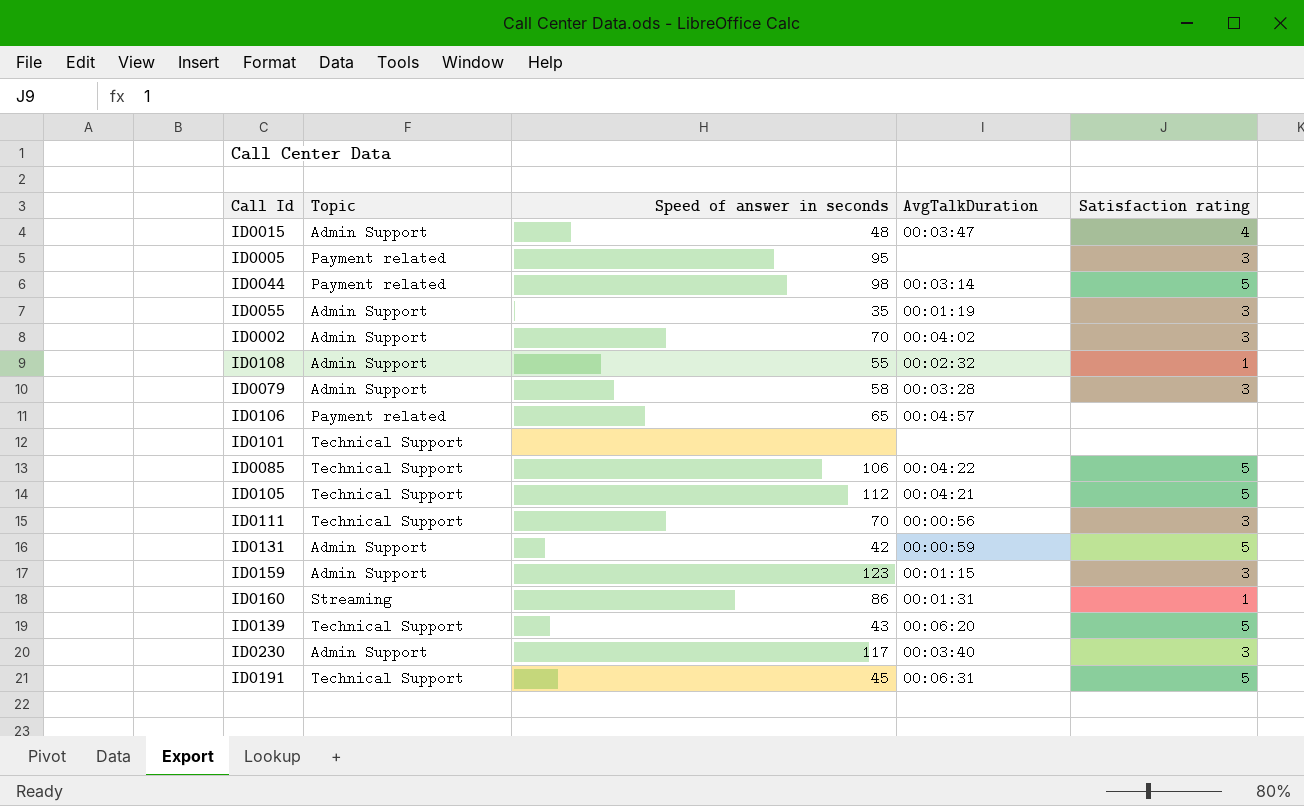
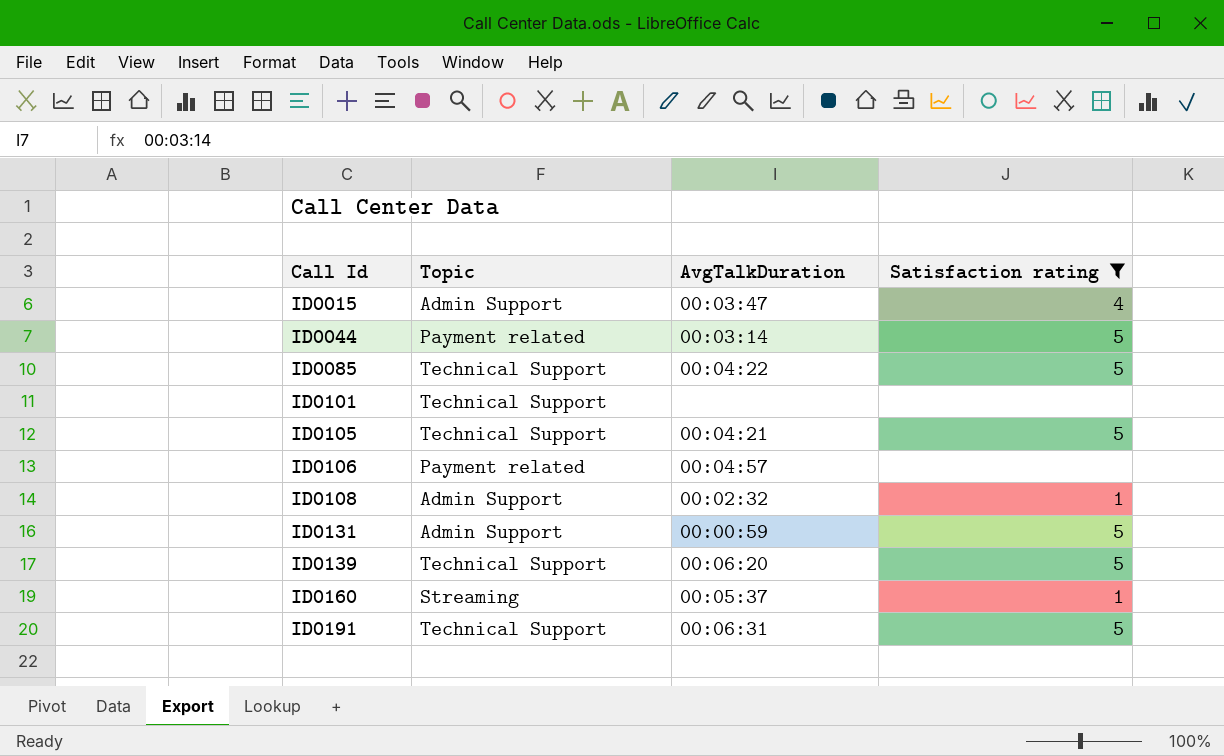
filter: none -> Satisfaction rating != 3
row order: none -> Call Id ascending
column Speed of answer in seconds | position: 3 -> none
ID0160 | AvgTalkDuration: 00:01:31 -> 00:05:37

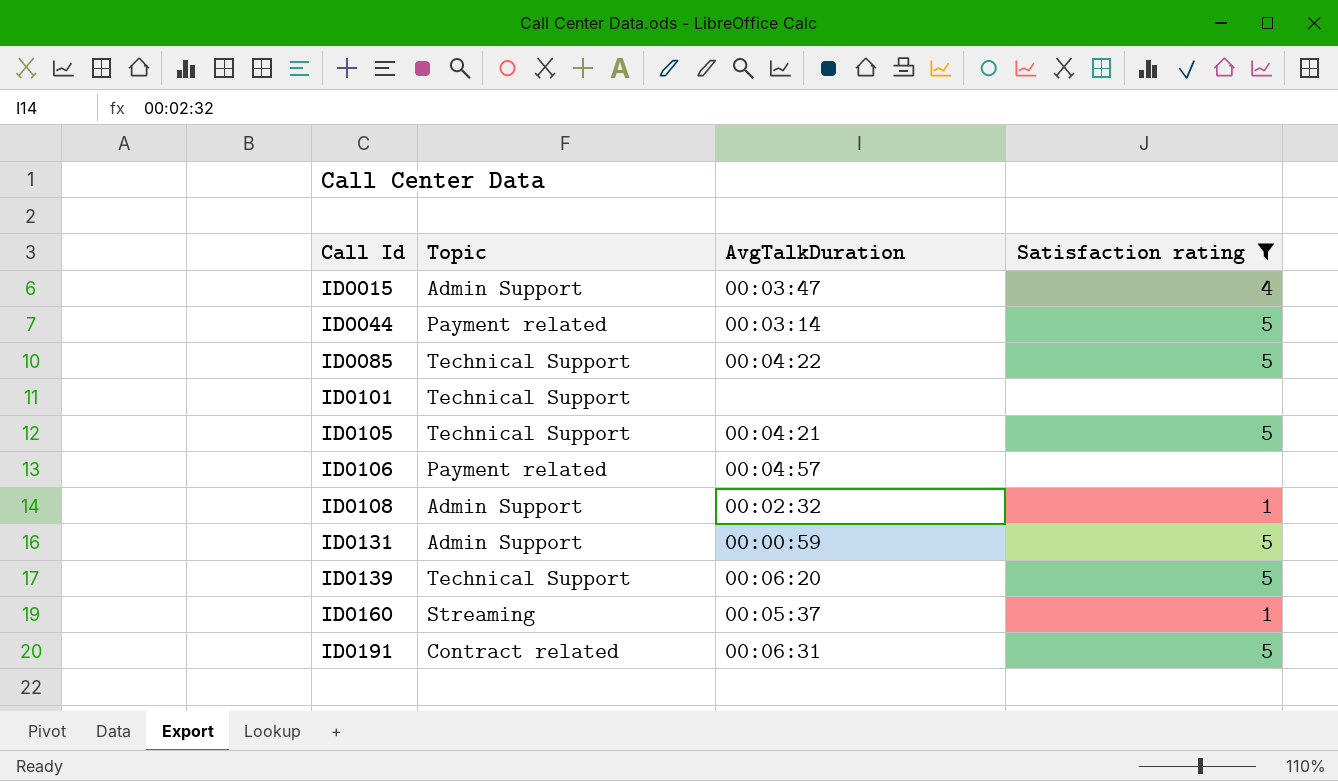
ID0191 | Topic: Technical Support -> Contract related

